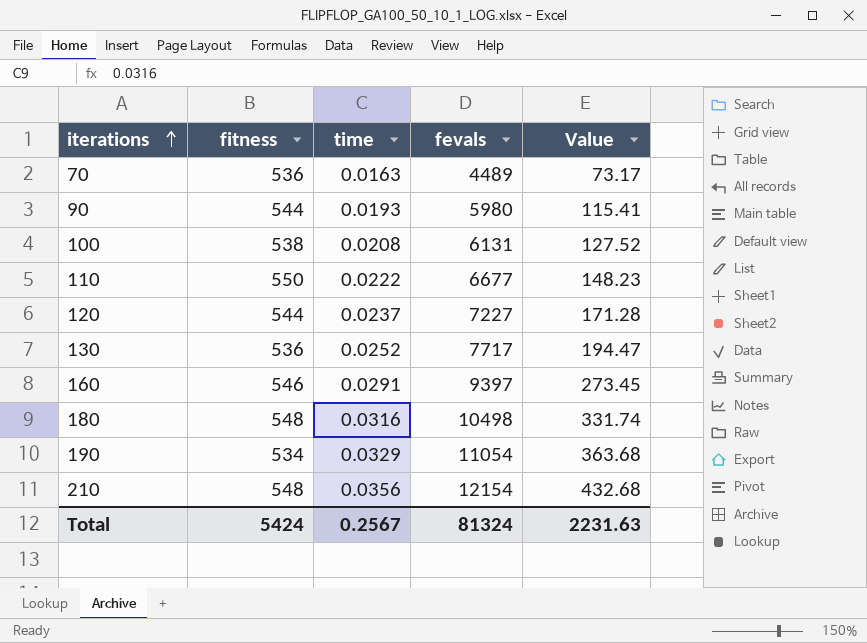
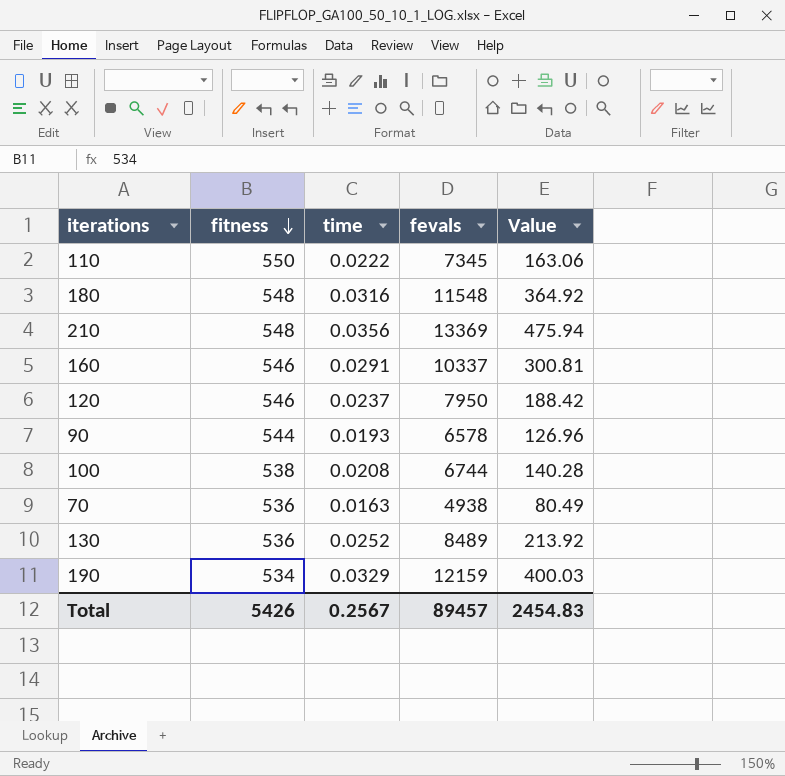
row order: iterations ascending -> fitness descending
110 | fevals: 6677 -> 7345
110 | Value: 148.23 -> 163.06
180 | fevals: 10498 -> 11548
180 | Value: 331.74 -> 364.92
210 | fevals: 12154 -> 13369
210 | Value: 432.68 -> 475.94
160 | fevals: 9397 -> 10337
160 | Value: 273.45 -> 300.81
120 | fitness: 544 -> 546
120 | fevals: 7227 -> 7950
120 | Value: 171.28 -> 188.42
90 | fevals: 5980 -> 6578
90 | Value: 115.41 -> 126.96
100 | fevals: 6131 -> 6744
100 | Value: 127.52 -> 140.28
70 | fevals: 4489 -> 4938
70 | Value: 73.17 -> 80.49
130 | fevals: 7717 -> 8489
130 | Value: 194.47 -> 213.92
190 | fevals: 11054 -> 12159
190 | Value: 363.68 -> 400.03
Total | fitness: 5424 -> 5426
Total | fevals: 81324 -> 89457
Total | Value: 2231.63 -> 2454.83

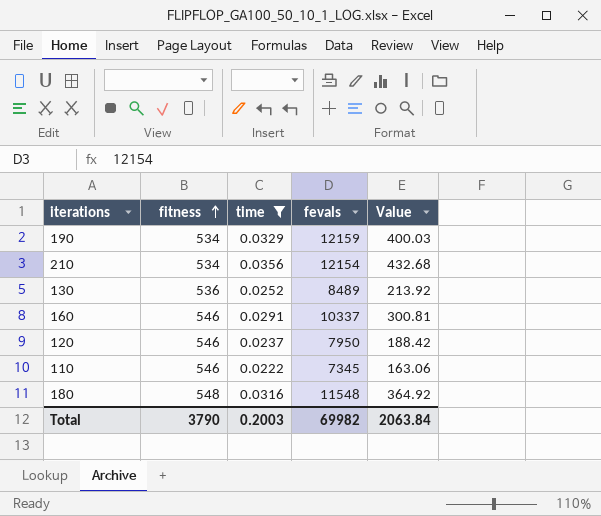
filter: none -> time >= 0.0222
row order: fitness descending -> fitness ascending
210 | fitness: 548 -> 534
210 | fevals: 13369 -> 12154
210 | Value: 475.94 -> 432.68
110 | fitness: 550 -> 546
Total | fitness: 5426 -> 3790
Total | time: 0.2567 -> 0.2003
Total | fevals: 89457 -> 69982
Total | Value: 2454.83 -> 2063.84

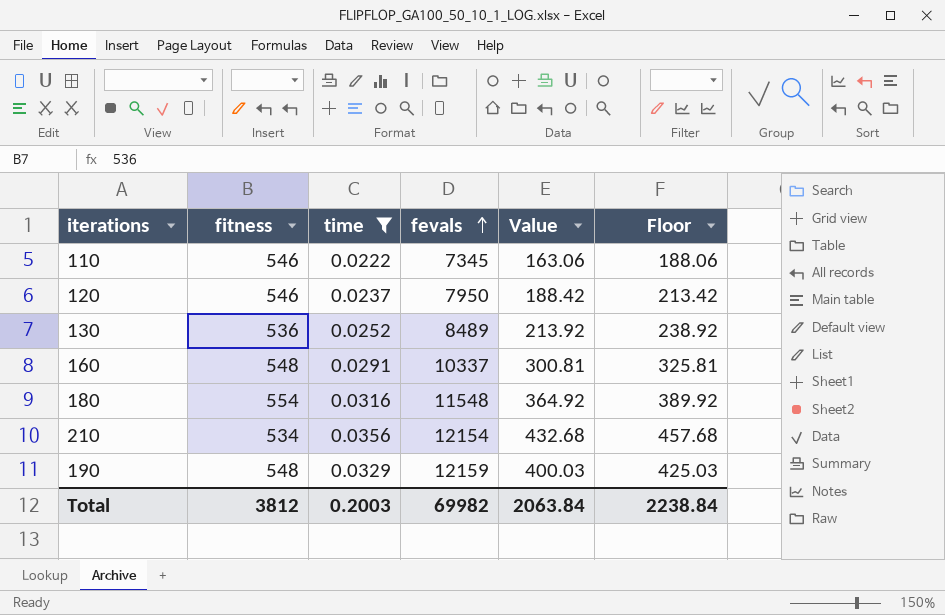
row order: fitness ascending -> fevals ascending
column Floor | formula: none -> [Value] + 25
160 | fitness: 546 -> 548
180 | fitness: 548 -> 554
190 | fitness: 534 -> 548
Total | fitness: 3790 -> 3812

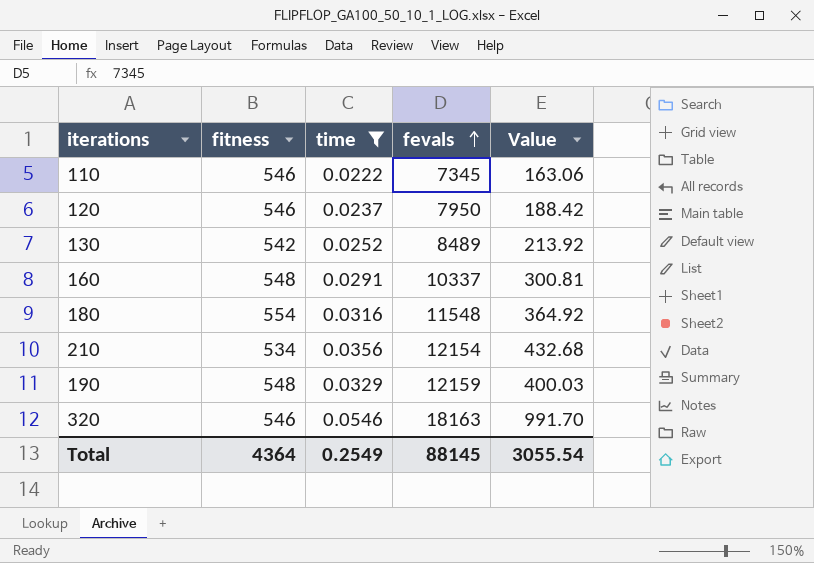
column Floor | formula: [Value] + 25 -> none
130 | fitness: 536 -> 542
row 320: none -> 546 | 0.0546 | 18163 | 991.70
Total | fitness: 3812 -> 4364
Total | time: 0.2003 -> 0.2549
Total | fevals: 69982 -> 88145
Total | Value: 2063.84 -> 3055.54

